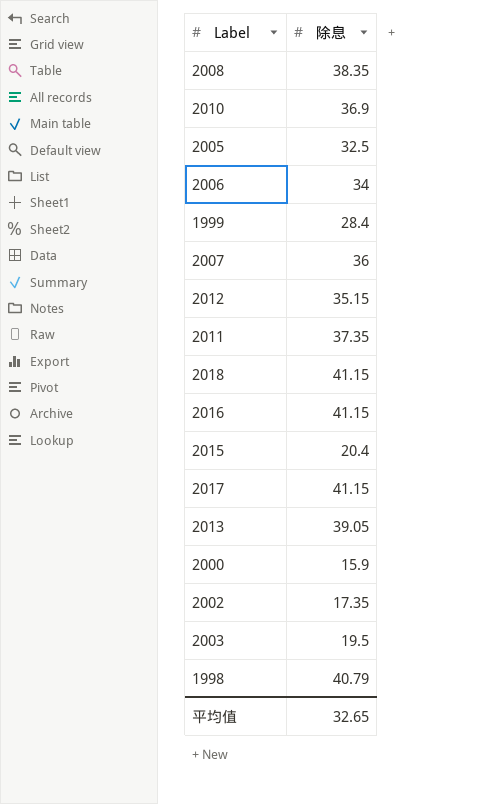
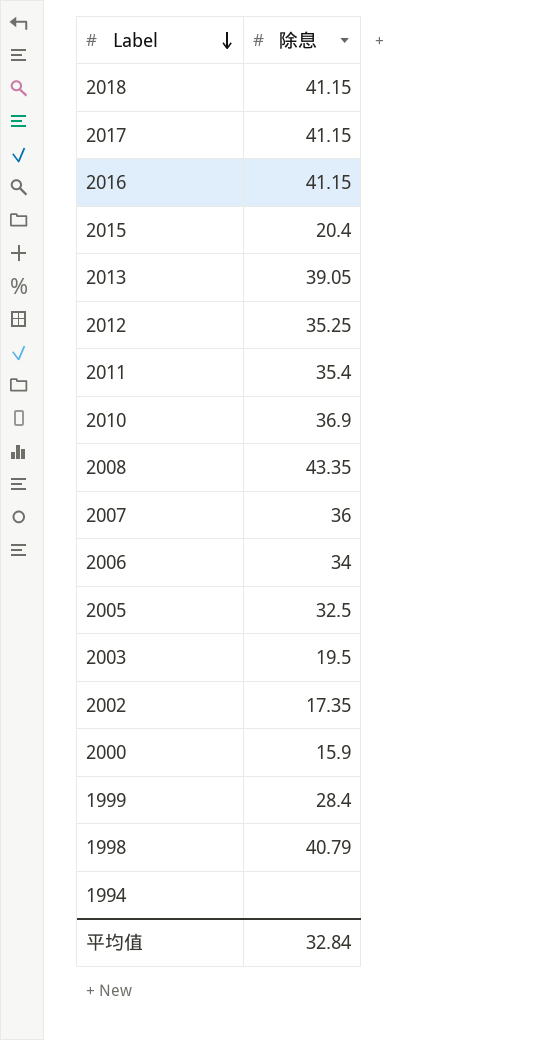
row order: none -> Label descending
2012 | 除息: 35.15 -> 35.25
2011 | 除息: 37.35 -> 35.4
2008 | 除息: 38.35 -> 43.35
row 1994: none -> none
平均值 | 除息: 32.65 -> 32.84

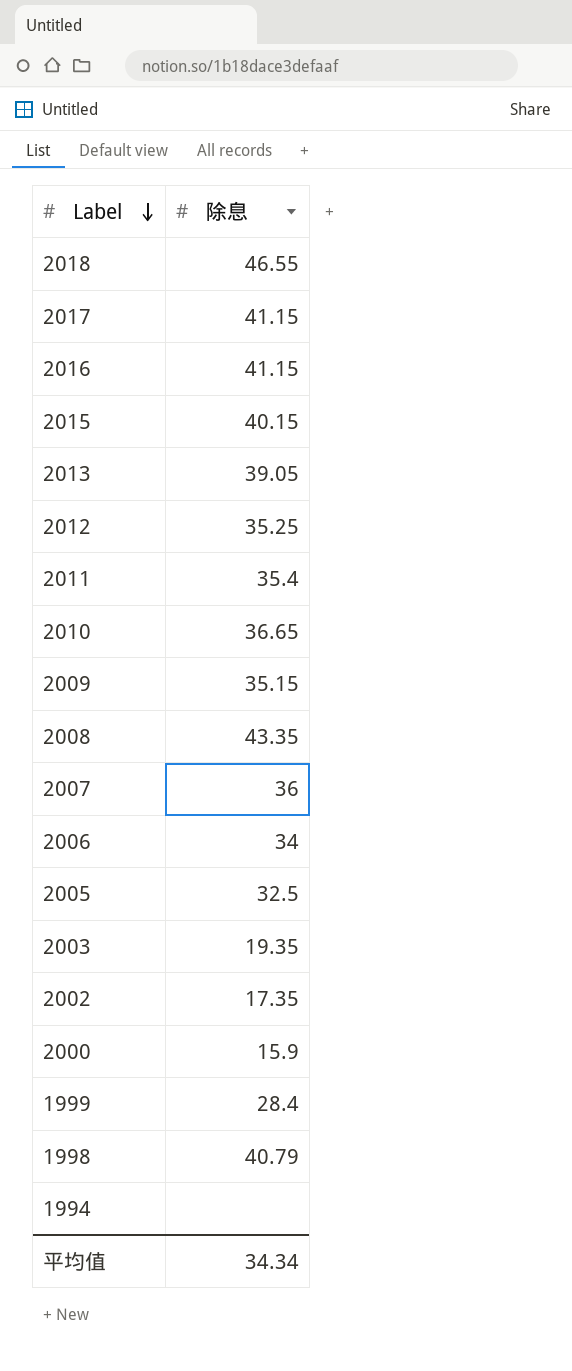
2018 | 除息: 41.15 -> 46.55
2015 | 除息: 20.4 -> 40.15
2010 | 除息: 36.9 -> 36.65
row 2009: none -> 35.15
2003 | 除息: 19.5 -> 19.35
平均值 | 除息: 32.84 -> 34.34

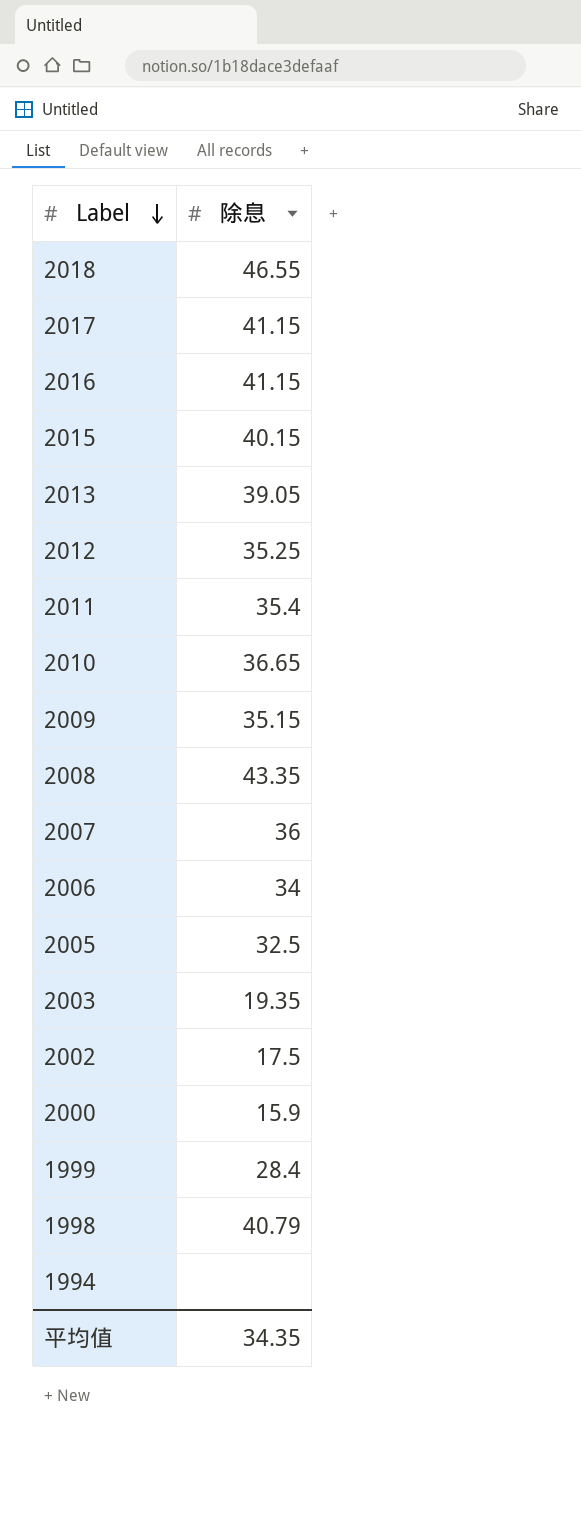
2002 | 除息: 17.35 -> 17.5
平均值 | 除息: 34.34 -> 34.35

